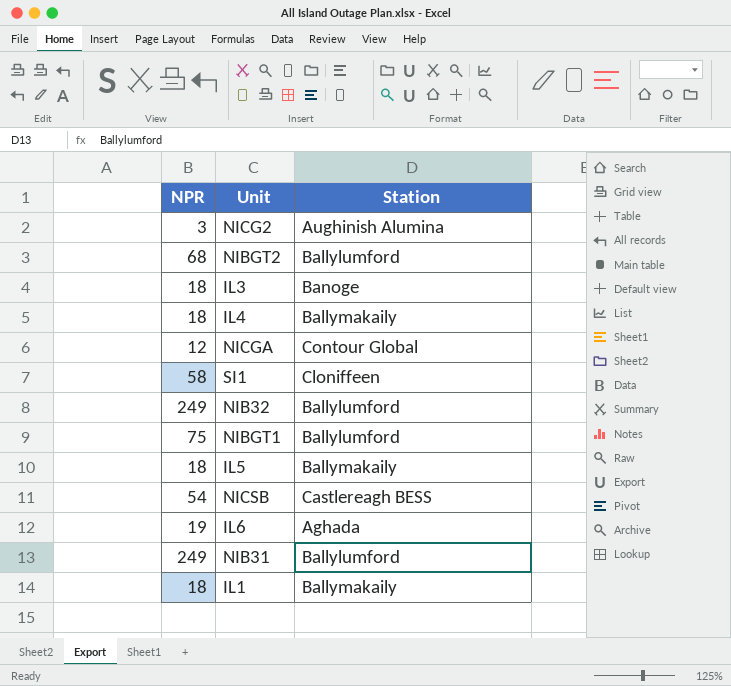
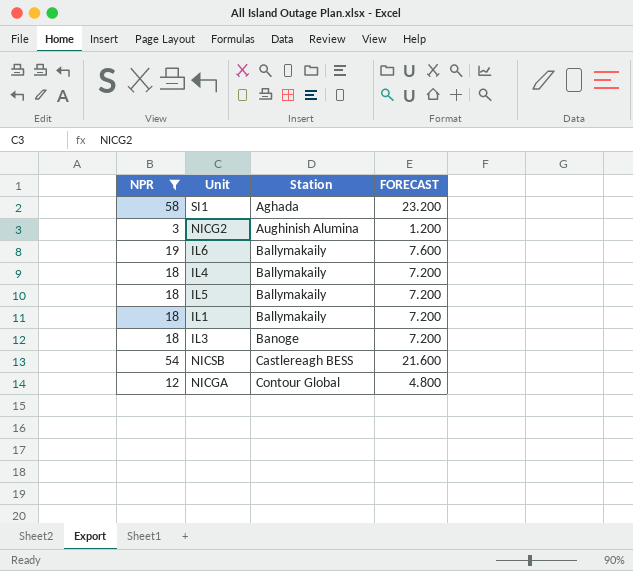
filter: none -> NPR <= 58
row order: none -> Station ascending
column FORECAST | formula: none -> [NPR] * 0.4
SI1 | Station: Cloniffeen -> Aghada
IL6 | Station: Aghada -> Ballymakaily

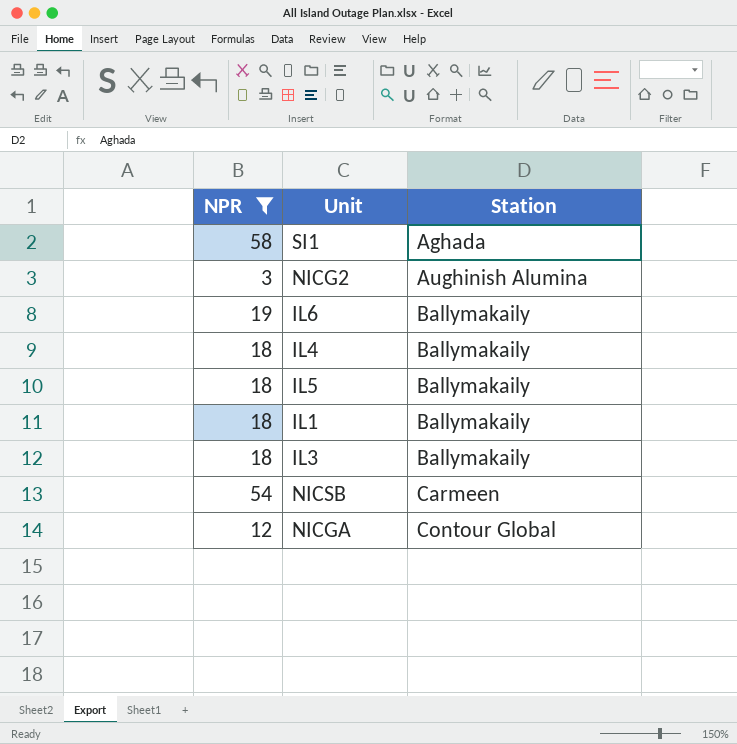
column FORECAST | formula: [NPR] * 0.4 -> none
IL3 | Station: Banoge -> Ballymakaily
NICSB | Station: Castlereagh BESS -> Carmeen

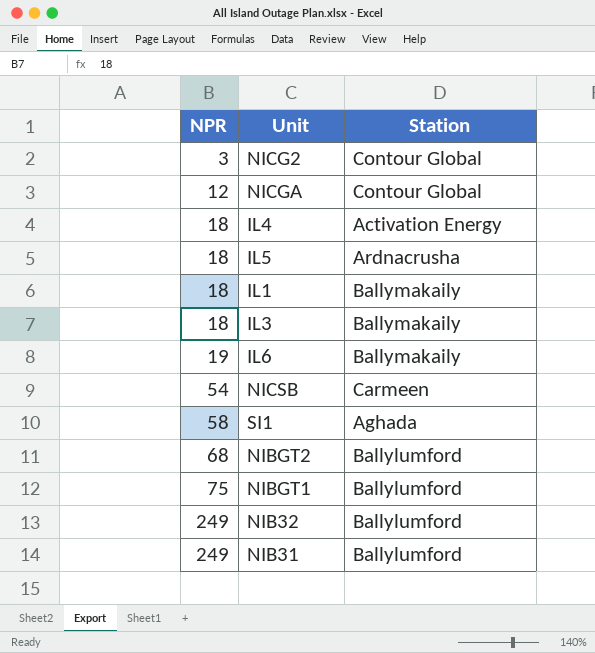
filter: NPR <= 58 -> none
row order: Station ascending -> NPR ascending
NICG2 | Station: Aughinish Alumina -> Contour Global
IL4 | Station: Ballymakaily -> Activation Energy
IL5 | Station: Ballymakaily -> Ardnacrusha

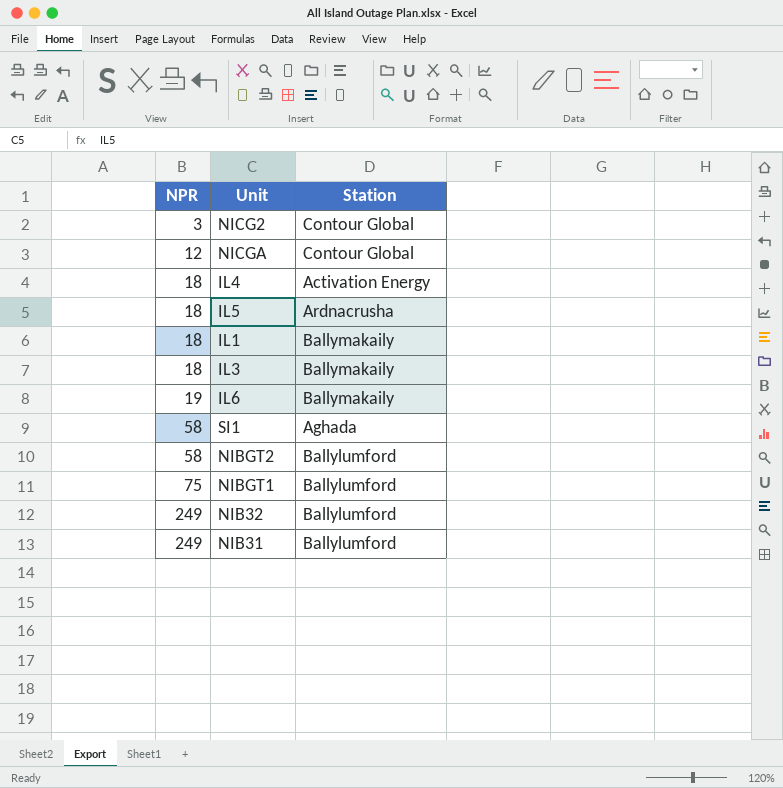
row NICSB: 54 | Carmeen -> none
NIBGT2 | NPR: 68 -> 58

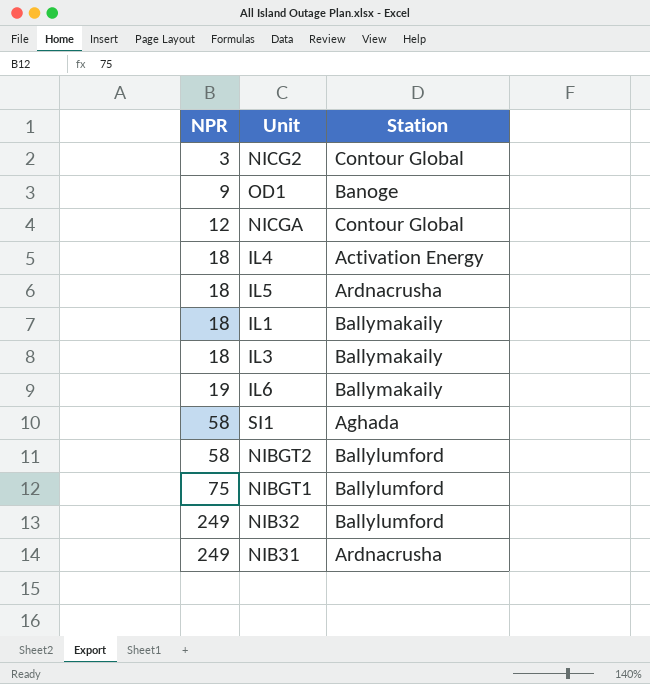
row OD1: none -> 9 | Banoge
NIB31 | Station: Ballylumford -> Ardnacrusha

